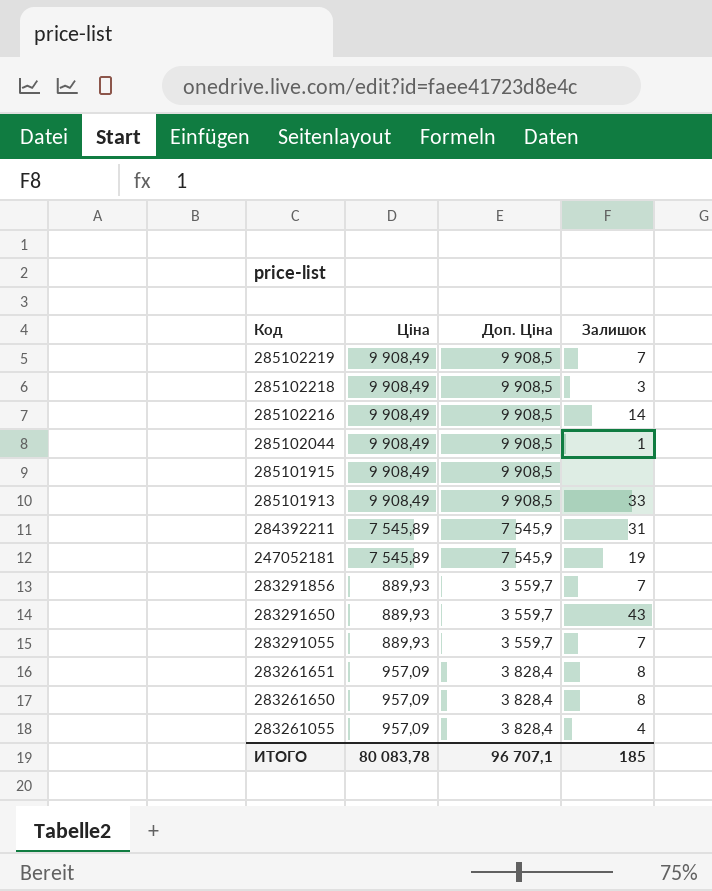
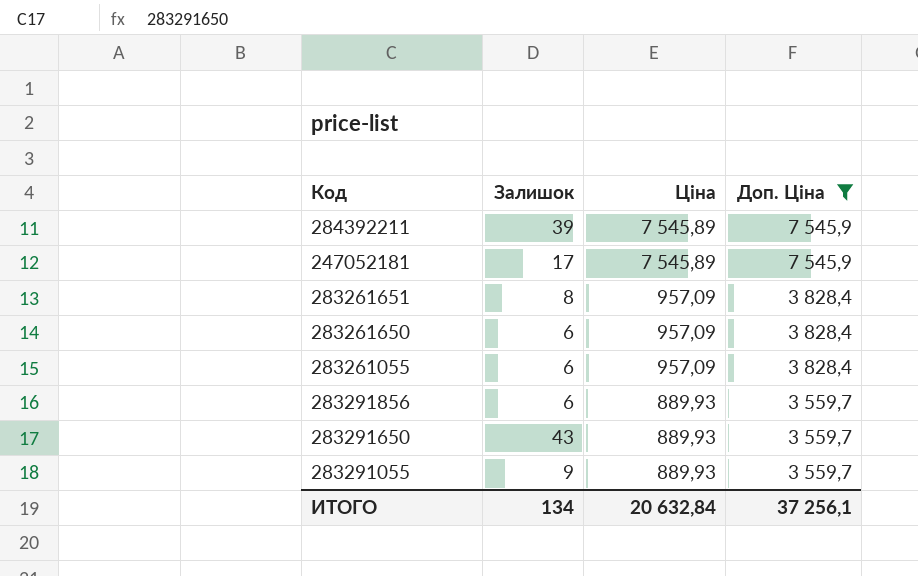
filter: none -> Доп. Ціна != 9 908,5
row order: none -> Ціна descending
column Залишок | position: 4 -> 2
284392211 | Залишок: 31 -> 39
247052181 | Залишок: 19 -> 17
283261650 | Залишок: 8 -> 6
283261055 | Залишок: 4 -> 6
283291856 | Залишок: 7 -> 6
283291055 | Залишок: 7 -> 9
ИТОГО | Залишок: 185 -> 134
ИТОГО | Ціна: 80 083,78 -> 20 632,84
ИТОГО | Доп. Ціна: 96 707,1 -> 37 256,1

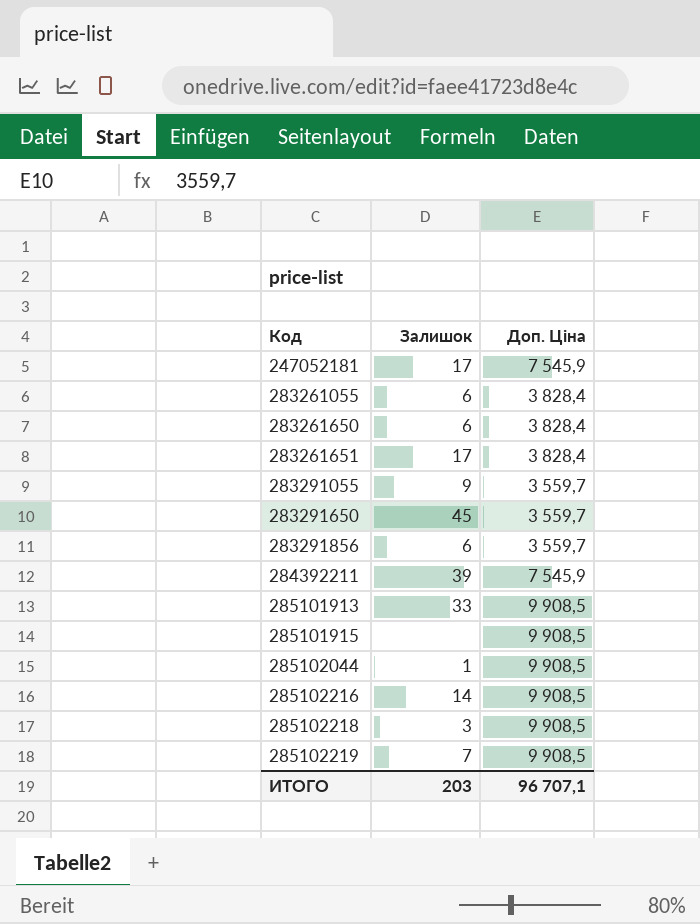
filter: Доп. Ціна != 9 908,5 -> none
row order: Ціна descending -> Код ascending
column Ціна | position: 3 -> none
283261651 | Залишок: 8 -> 17
283291650 | Залишок: 43 -> 45
ИТОГО | Залишок: 134 -> 203
ИТОГО | Доп. Ціна: 37 256,1 -> 96 707,1

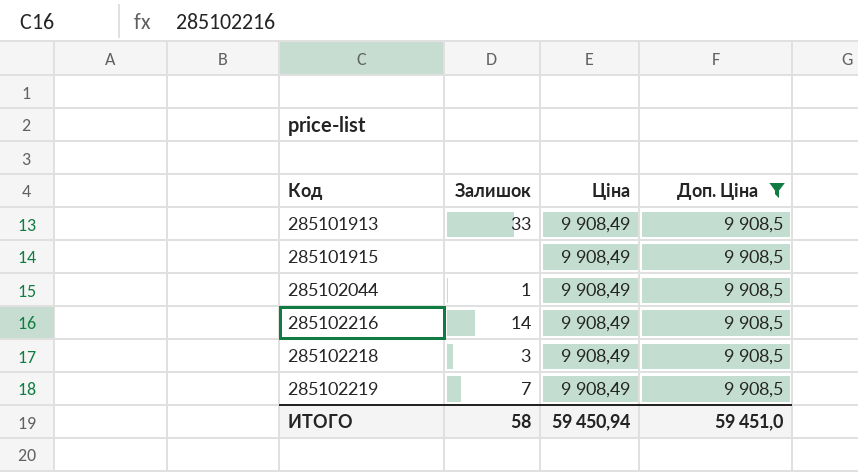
filter: none -> Доп. Ціна = 9 908,5
column Ціна | position: none -> 3
ИТОГО | Залишок: 203 -> 58
ИТОГО | Доп. Ціна: 96 707,1 -> 59 451,0

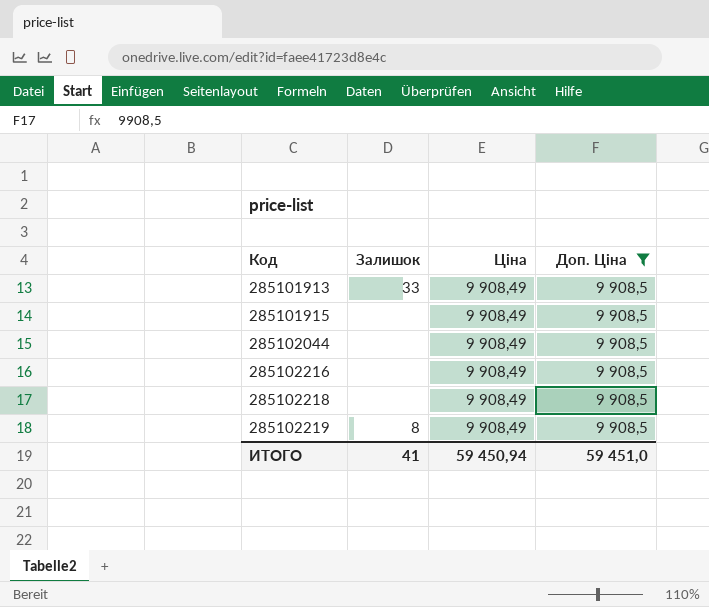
285102044 | Залишок: 1 -> none
285102216 | Залишок: 14 -> none
285102218 | Залишок: 3 -> none
285102219 | Залишок: 7 -> 8
ИТОГО | Залишок: 58 -> 41

